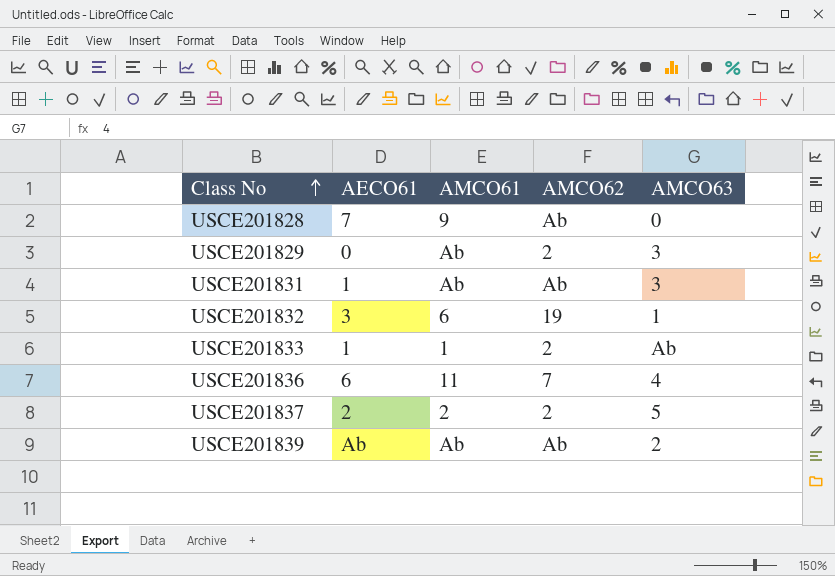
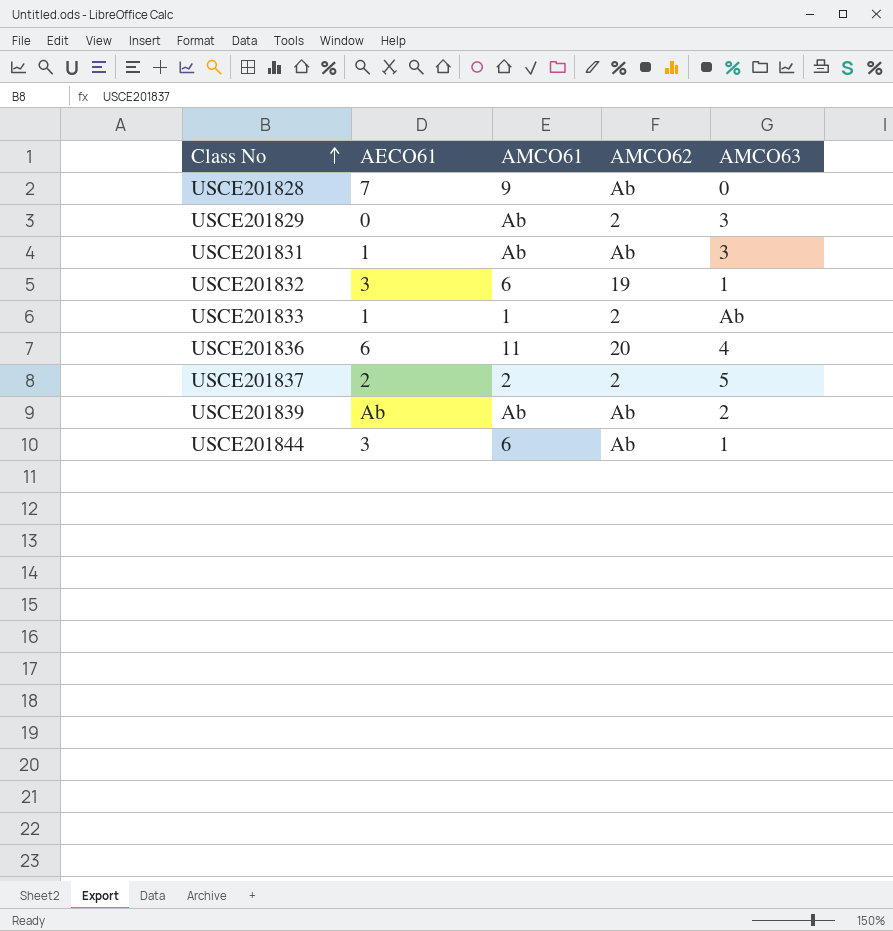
USCE201836 | AMCO62: 7 -> 20
row USCE201844: none -> 3 | 6 | Ab | 1

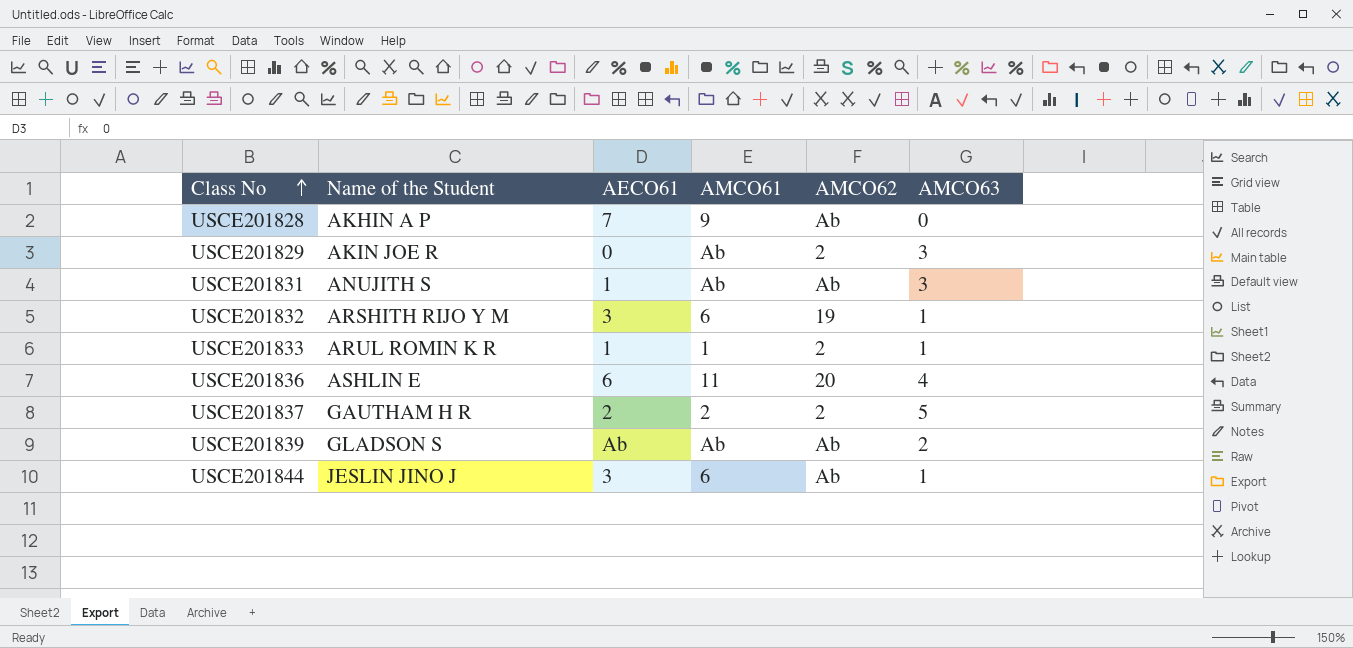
column Name of the Student | position: none -> 2
USCE201833 | AMCO63: Ab -> 1

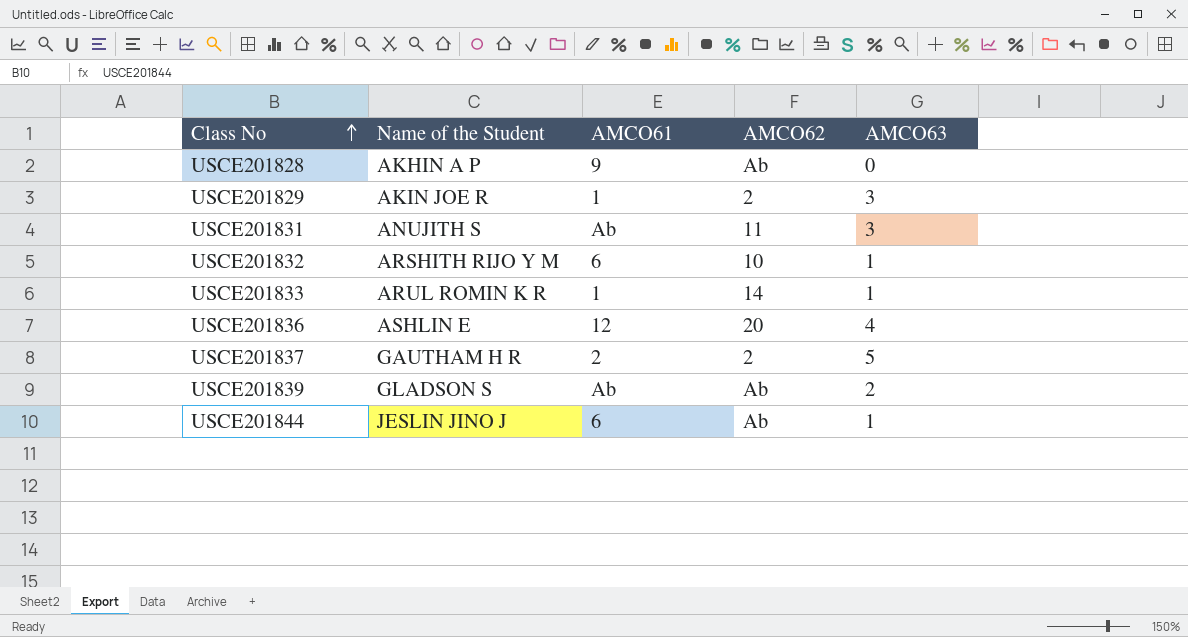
column AECO61 | position: 3 -> none
USCE201829 | AMCO61: Ab -> 1
USCE201831 | AMCO62: Ab -> 11
USCE201832 | AMCO62: 19 -> 10
USCE201833 | AMCO62: 2 -> 14
USCE201836 | AMCO61: 11 -> 12

